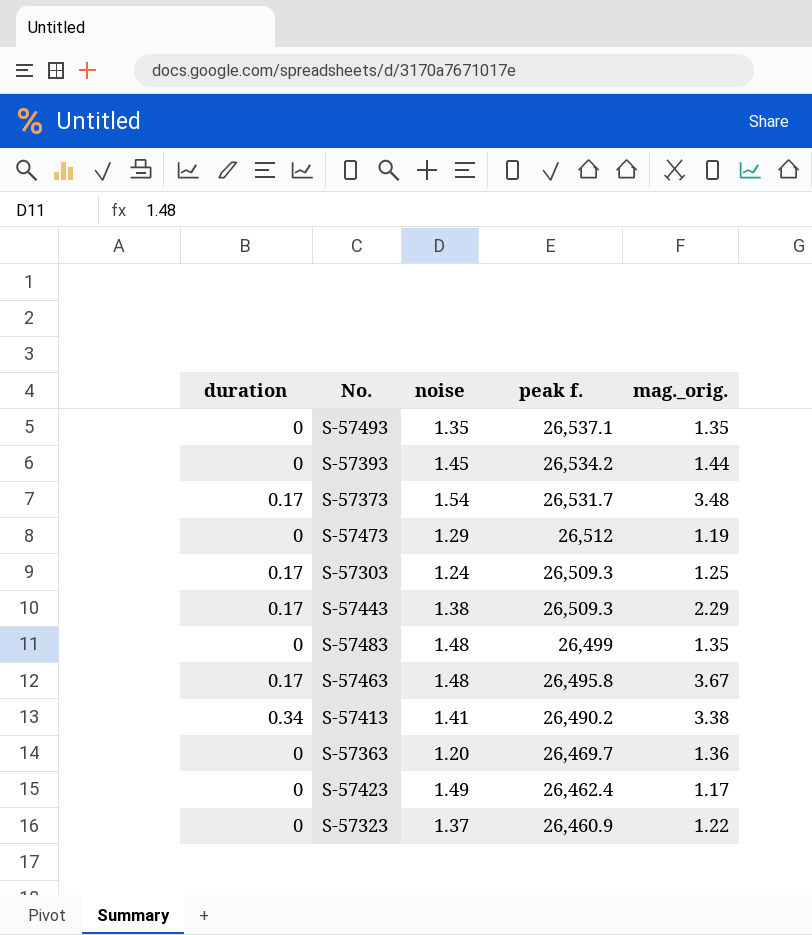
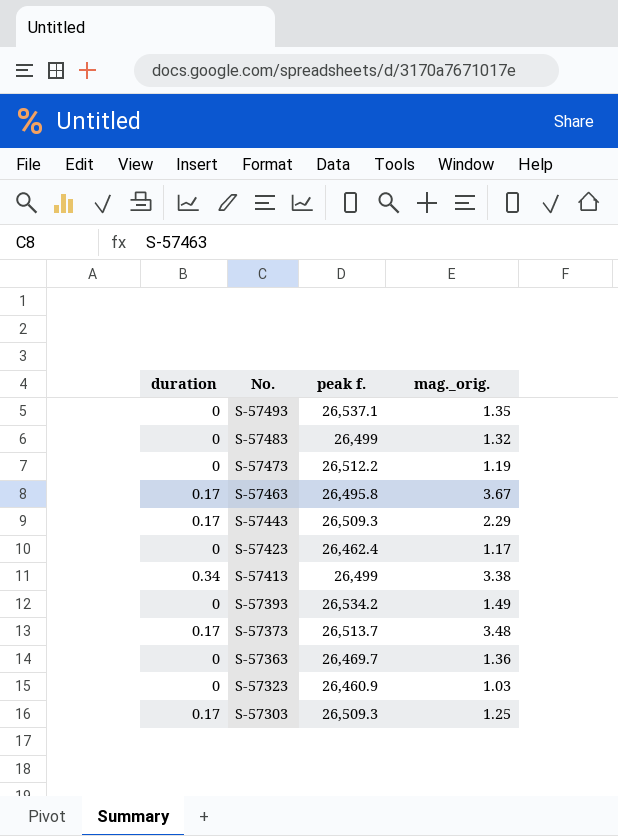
row order: peak f. descending -> No. descending
column noise | position: 3 -> none
S-57483 | mag._orig.: 1.35 -> 1.32
S-57473 | peak f.: 26,512 -> 26,512.2
S-57413 | peak f.: 26,490.2 -> 26,499
S-57393 | mag._orig.: 1.44 -> 1.49
S-57373 | peak f.: 26,531.7 -> 26,513.7
S-57323 | mag._orig.: 1.22 -> 1.03

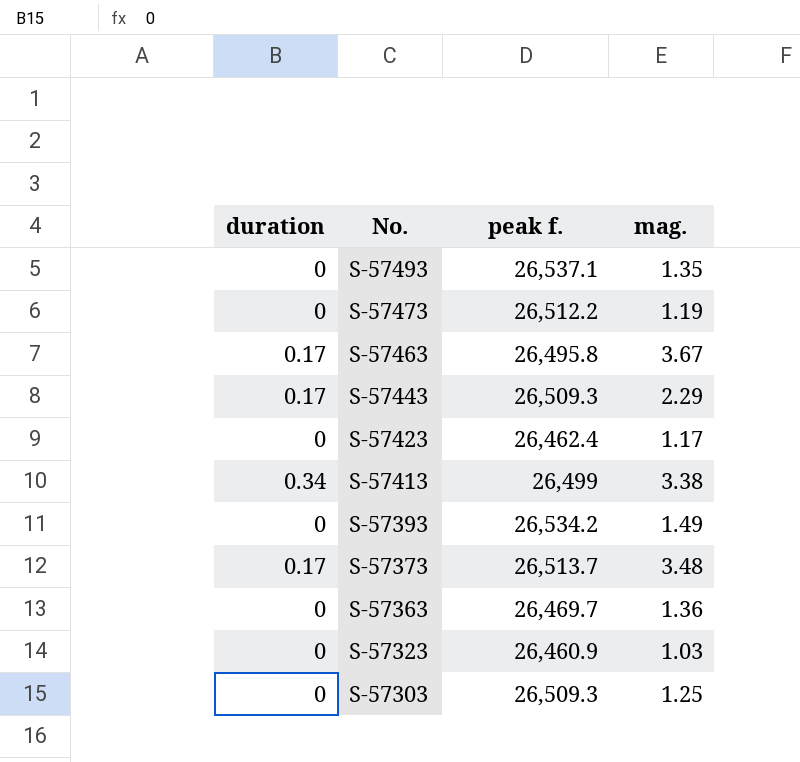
column name: mag._orig. -> mag.
row S-57483: 0 | 26,499 | 1.32 -> none
S-57303 | duration: 0.17 -> 0

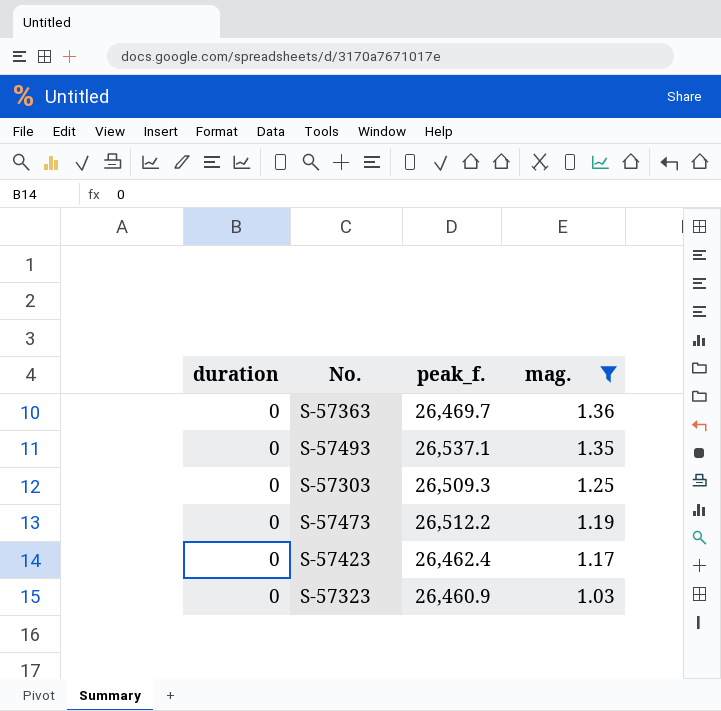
filter: none -> mag. <= 1.36
row order: No. descending -> mag. descending
column name: peak f. -> peak_f.

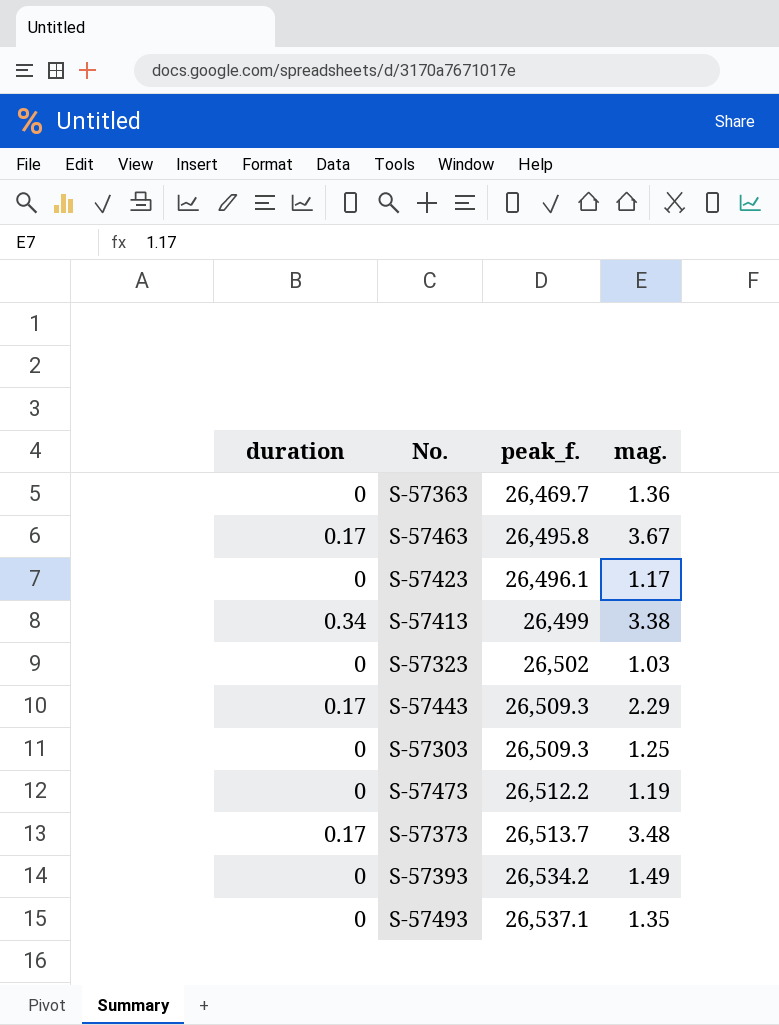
filter: mag. <= 1.36 -> none
row order: mag. descending -> peak_f. ascending
S-57423 | peak_f.: 26,462.4 -> 26,496.1
S-57323 | peak_f.: 26,460.9 -> 26,502

